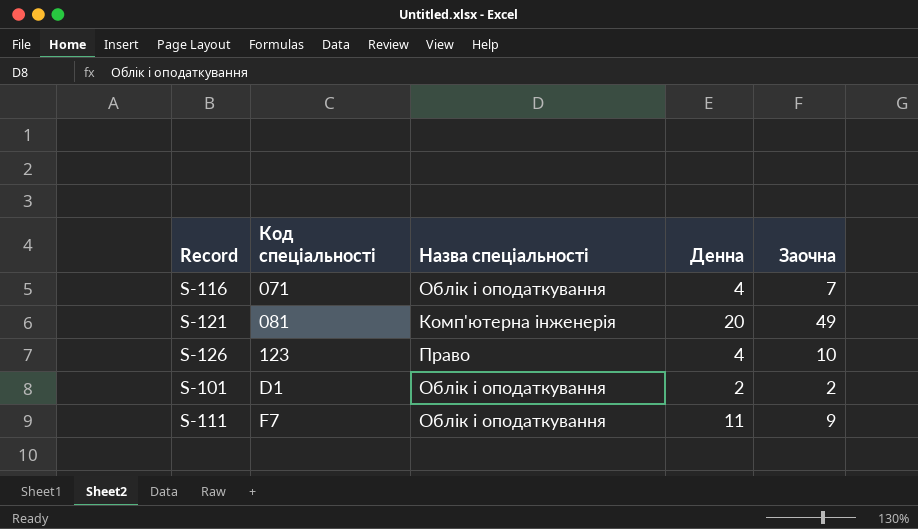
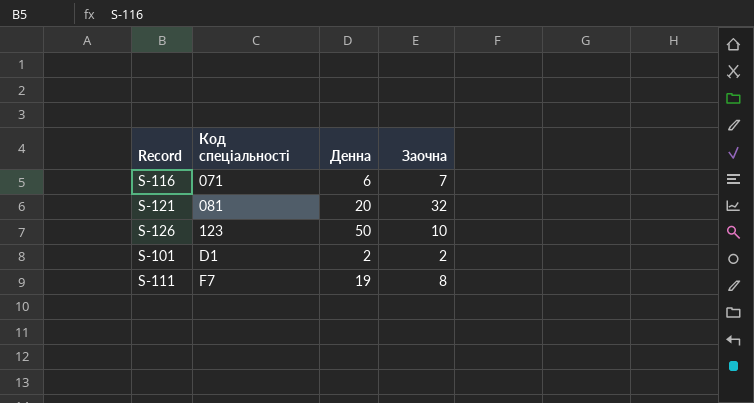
column Назва спеціальності | position: 3 -> none
S-116 | Денна: 4 -> 6
S-121 | Заочна: 49 -> 32
S-126 | Денна: 4 -> 50
S-111 | Денна: 11 -> 19
S-111 | Заочна: 9 -> 8

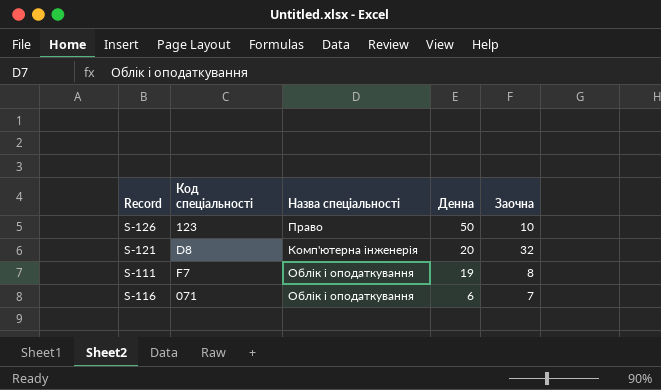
row order: Код спеціальності ascending -> Денна descending
column Назва спеціальності | position: none -> 3
row S-101: D1 | 2 | 2 -> none
S-121 | Код спеціальності: 081 -> D8

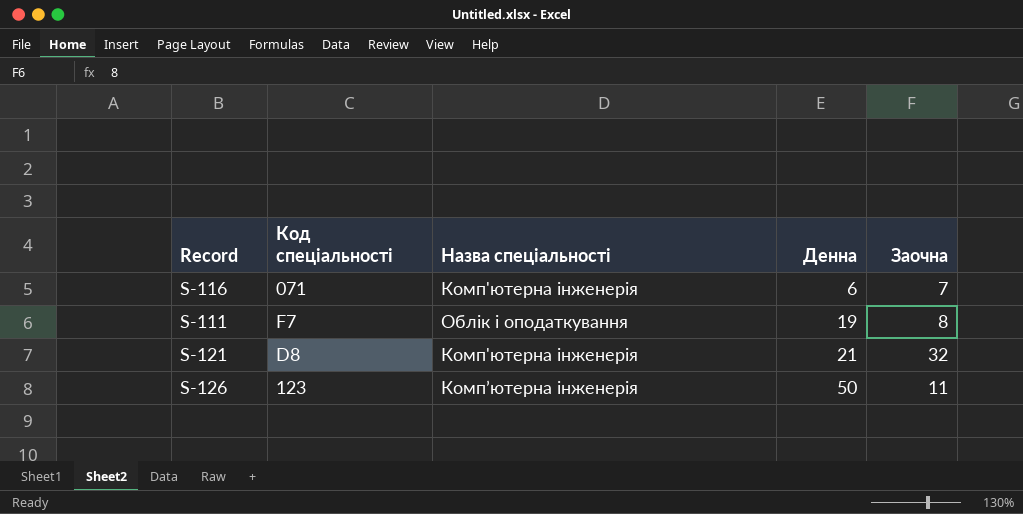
row order: Денна descending -> Денна ascending
S-116 | Назва спеціальності: Облік і оподаткування -> Комп'ютерна інженерія
S-121 | Денна: 20 -> 21
S-126 | Назва спеціальності: Право -> Комп’ютерна інженерія
S-126 | Заочна: 10 -> 11

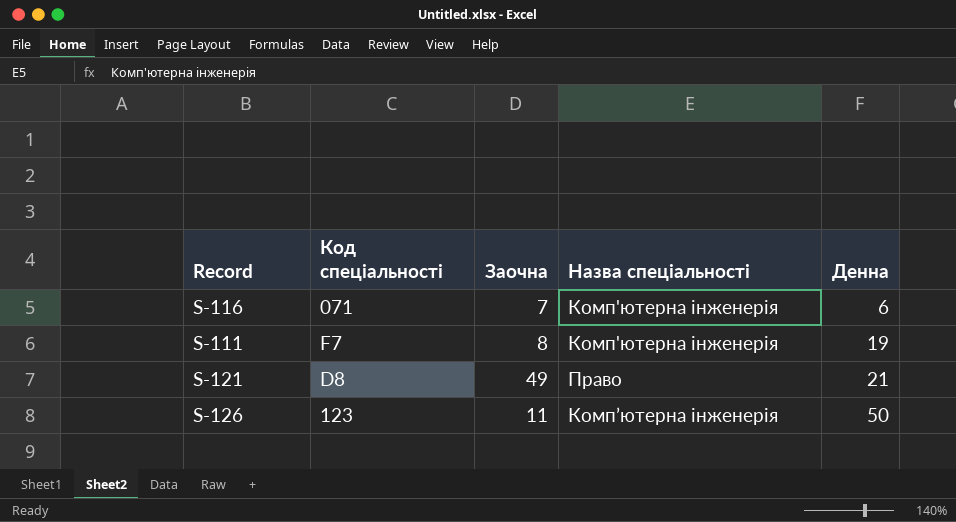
column Заочна | position: 5 -> 3
S-111 | Назва спеціальності: Облік і оподаткування -> Комп'ютерна інженерія
S-121 | Заочна: 32 -> 49
S-121 | Назва спеціальності: Комп'ютерна інженерія -> Право

